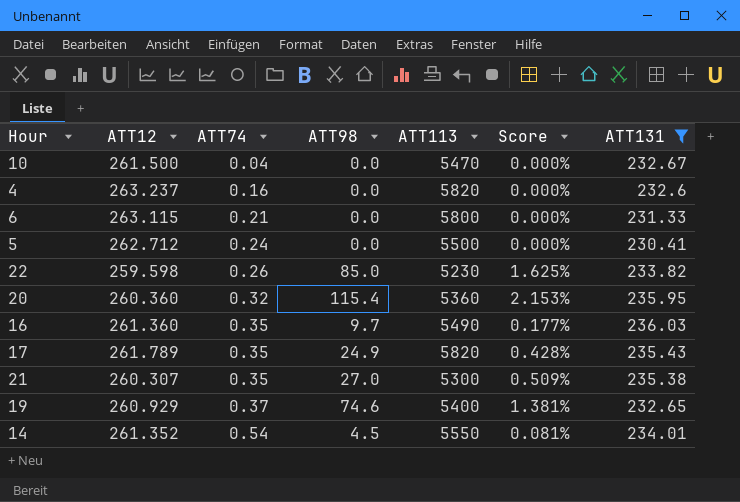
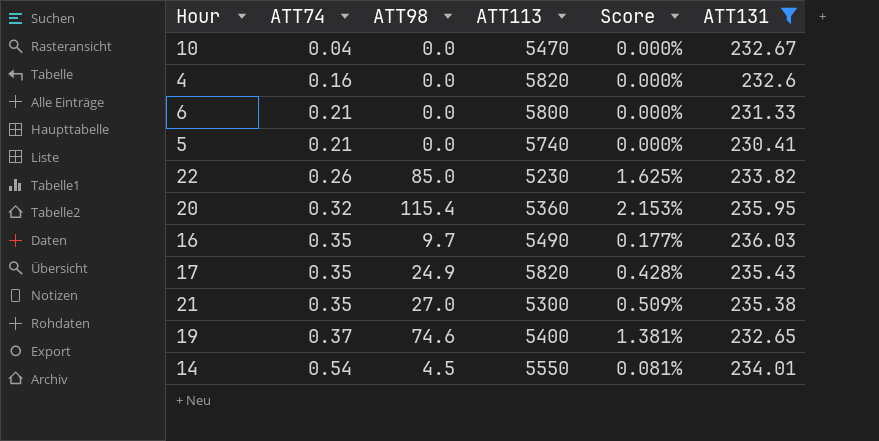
column ATT12 | position: 2 -> none
5 | ATT74: 0.24 -> 0.21
5 | ATT113: 5500 -> 5740

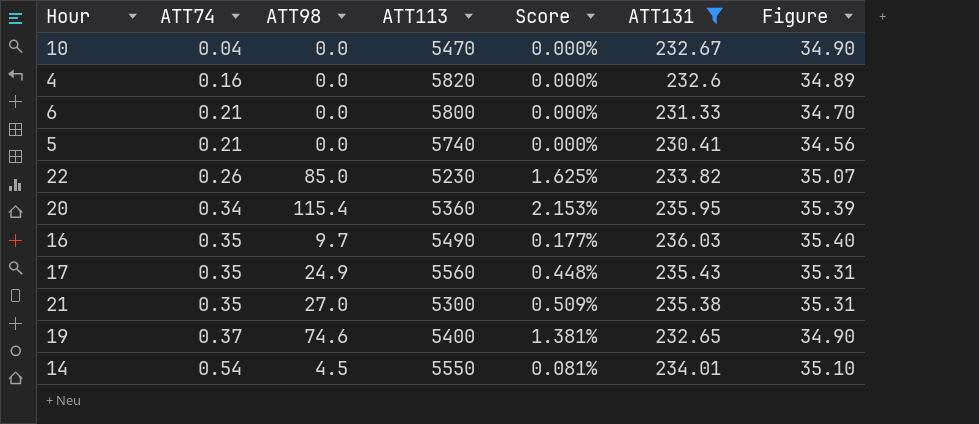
column Figure | formula: none -> [ATT131] * 0.15
20 | ATT74: 0.32 -> 0.34
17 | ATT113: 5820 -> 5560
17 | Score: 0.428% -> 0.448%

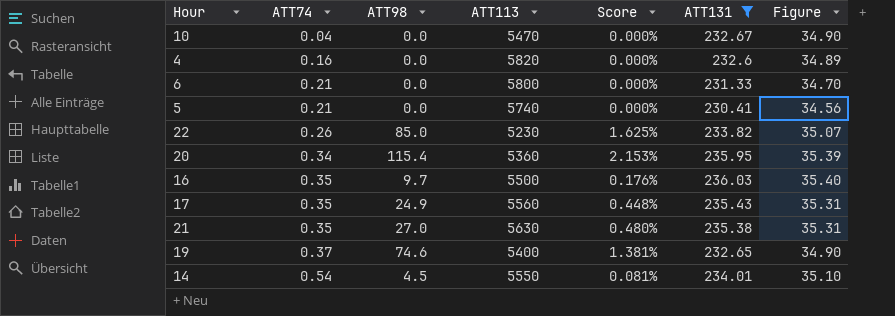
16 | ATT113: 5490 -> 5500
16 | Score: 0.177% -> 0.176%
21 | ATT113: 5300 -> 5630
21 | Score: 0.509% -> 0.480%

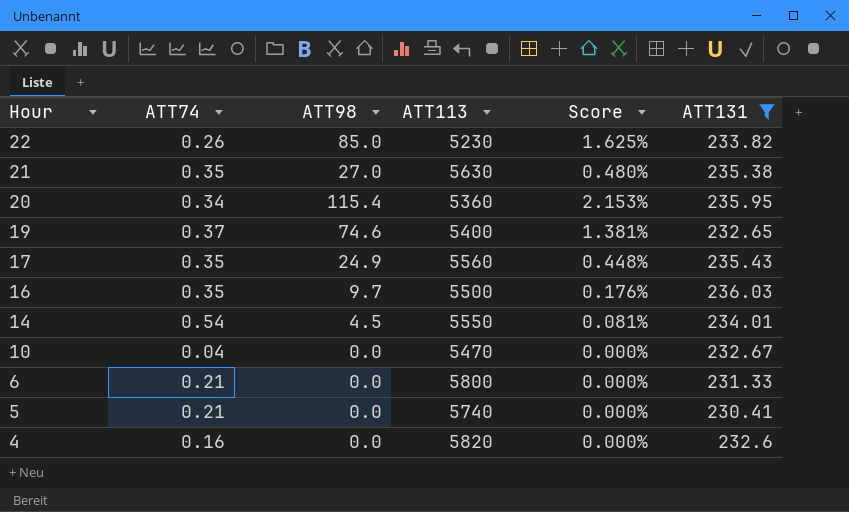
row order: ATT74 ascending -> Hour descending
column Figure | formula: [ATT131] * 0.15 -> none

